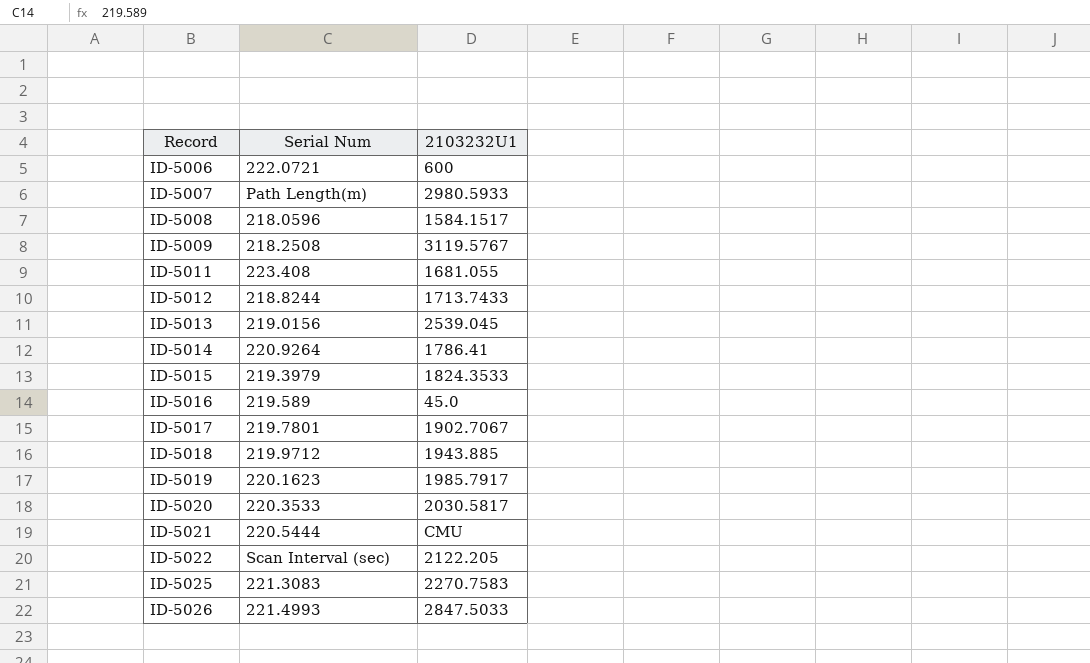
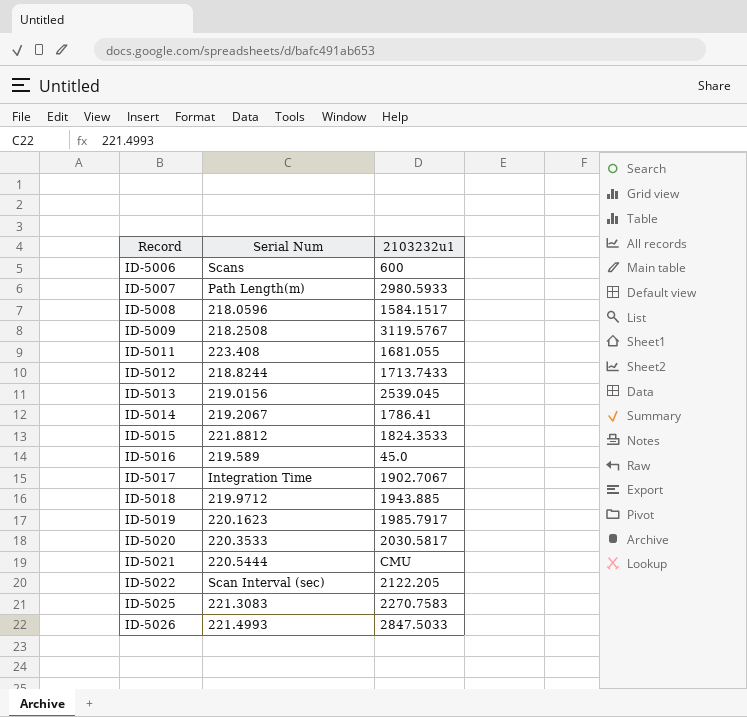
column name: 2103232U1 -> 2103232u1
ID-5006 | Serial Num: 222.0721 -> Scans
ID-5014 | Serial Num: 220.9264 -> 219.2067
ID-5015 | Serial Num: 219.3979 -> 221.8812
ID-5017 | Serial Num: 219.7801 -> Integration Time

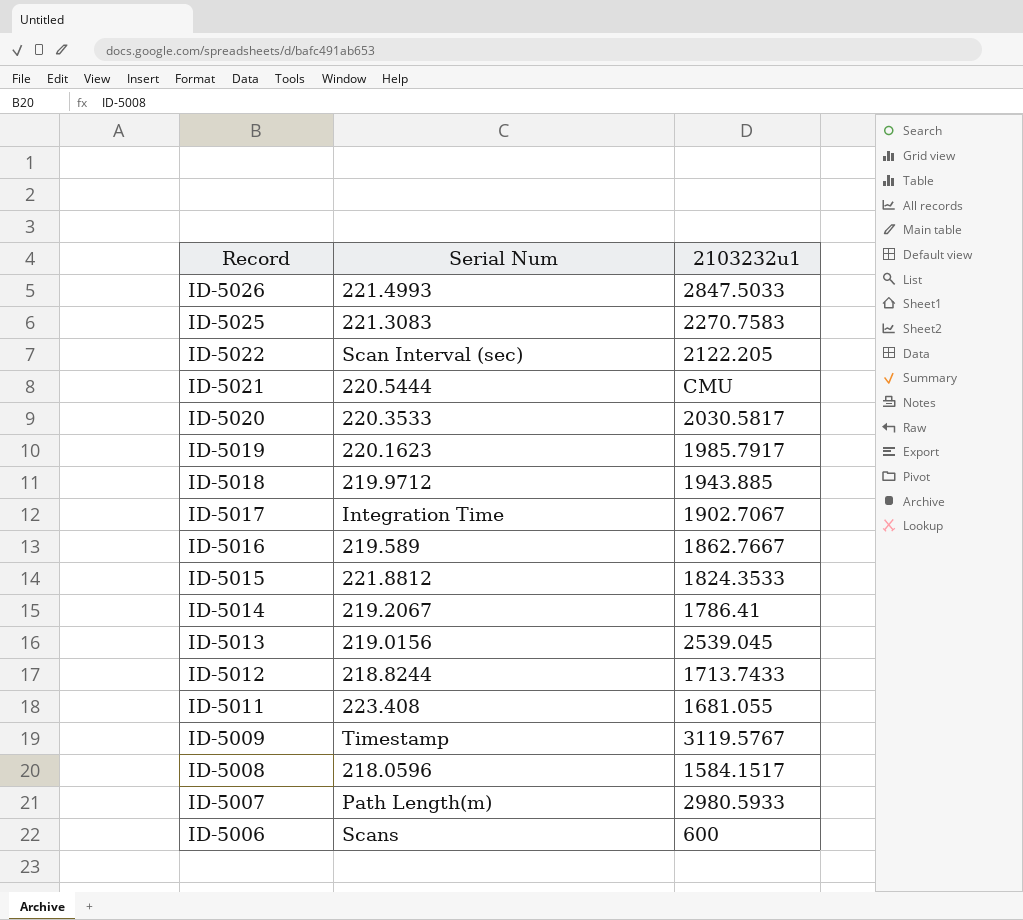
row order: Record ascending -> Record descending
ID-5016 | 2103232u1: 45.0 -> 1862.7667
ID-5009 | Serial Num: 218.2508 -> Timestamp

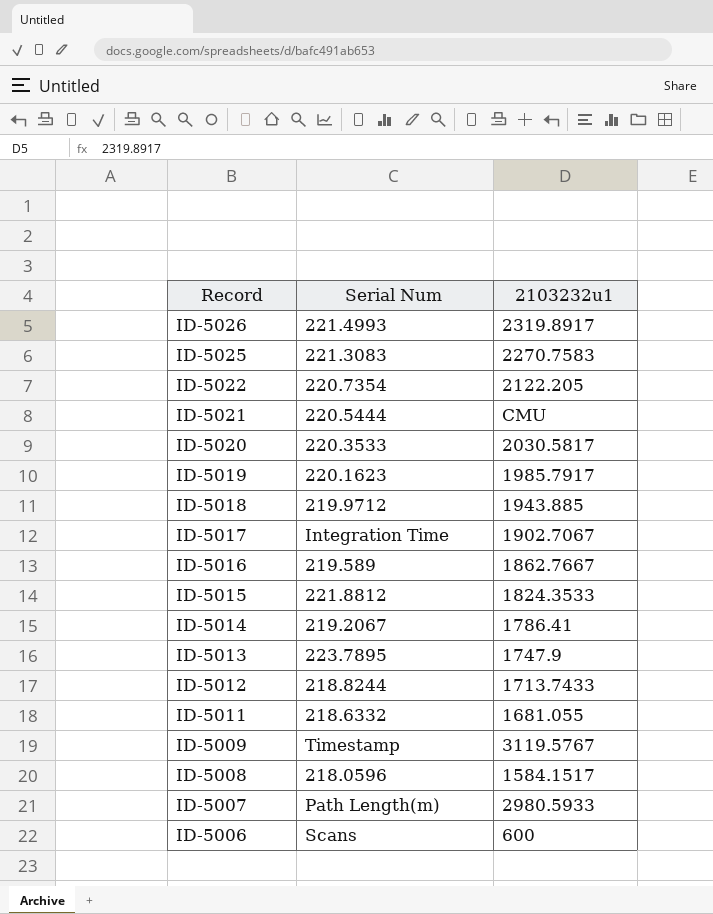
ID-5026 | 2103232u1: 2847.5033 -> 2319.8917
ID-5022 | Serial Num: Scan Interval (sec) -> 220.7354
ID-5013 | Serial Num: 219.0156 -> 223.7895
ID-5013 | 2103232u1: 2539.045 -> 1747.9
ID-5011 | Serial Num: 223.408 -> 218.6332

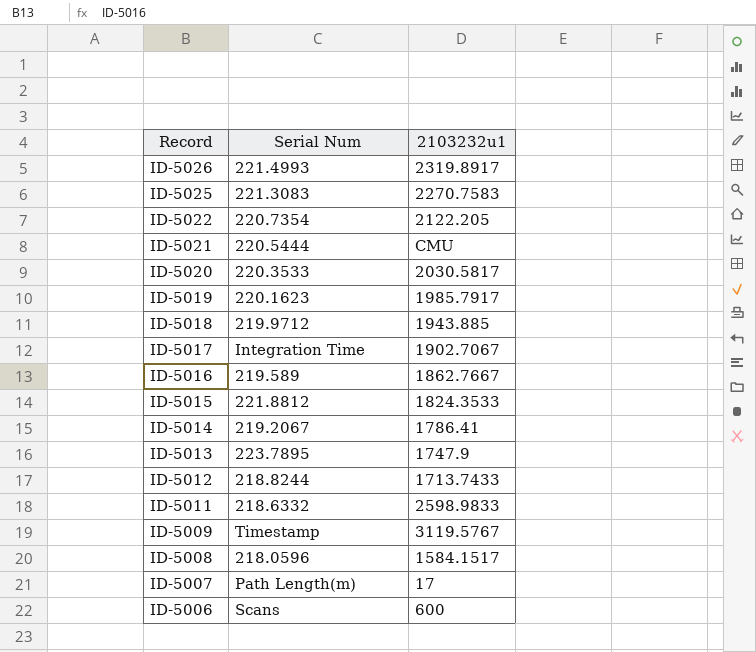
ID-5011 | 2103232u1: 1681.055 -> 2598.9833
ID-5007 | 2103232u1: 2980.5933 -> 17

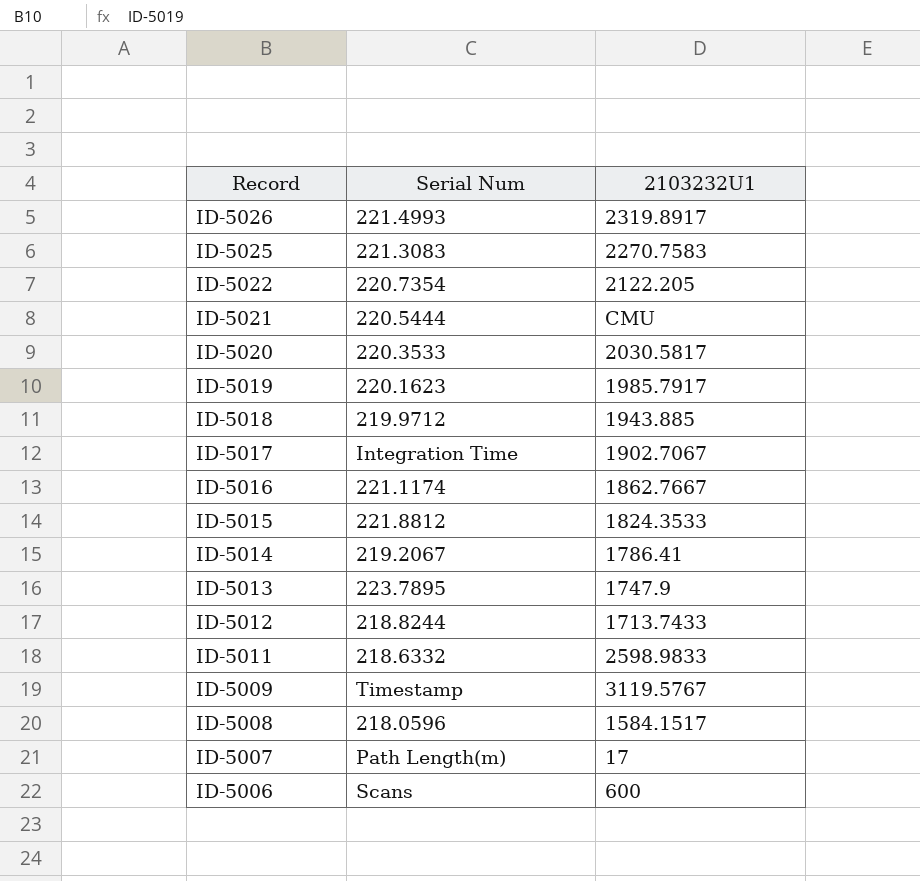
column name: 2103232u1 -> 2103232U1
ID-5016 | Serial Num: 219.589 -> 221.1174

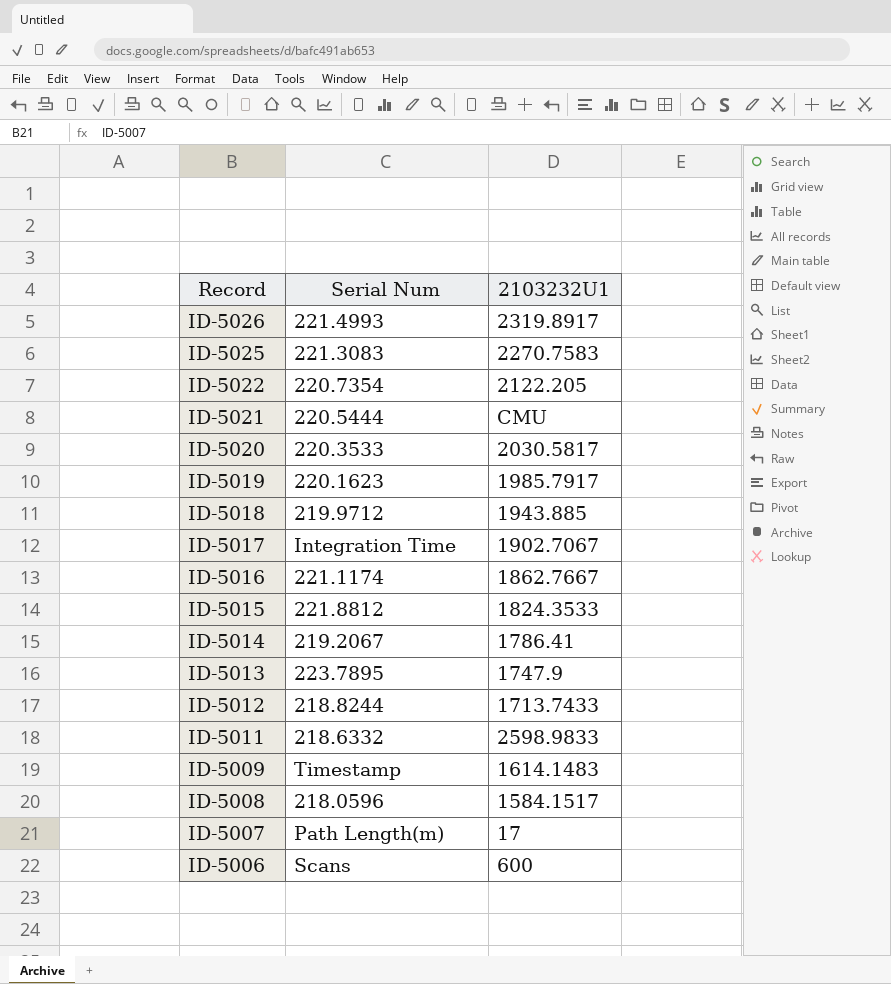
ID-5009 | 2103232U1: 3119.5767 -> 1614.1483

